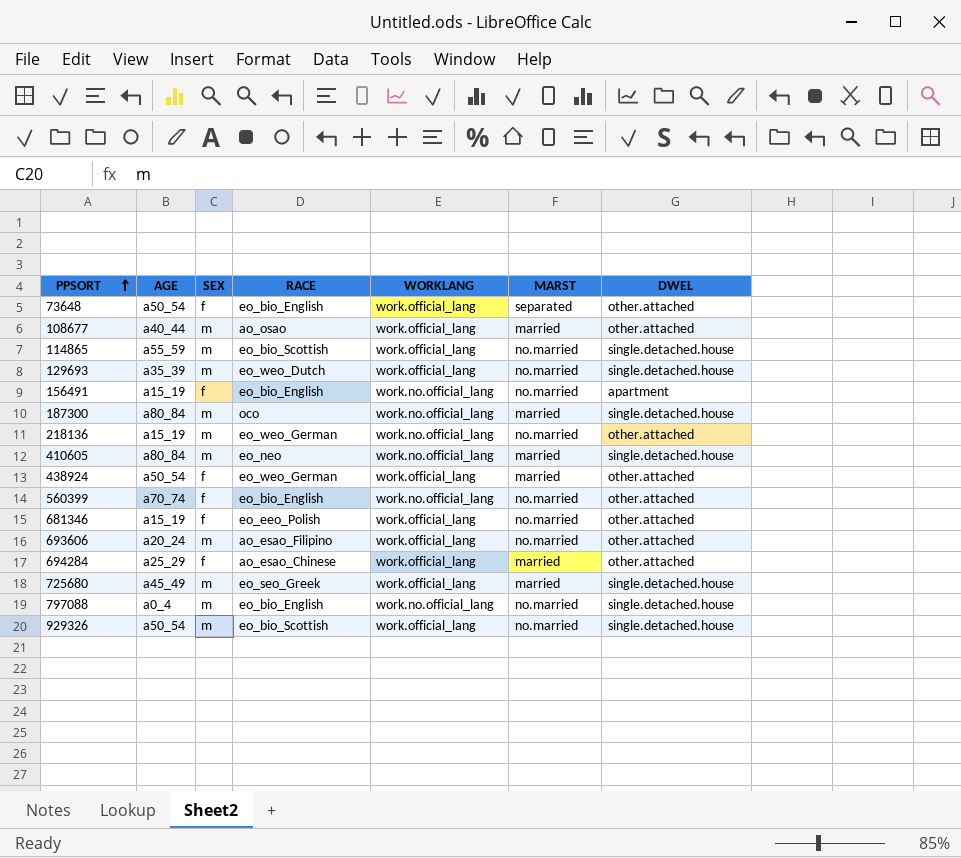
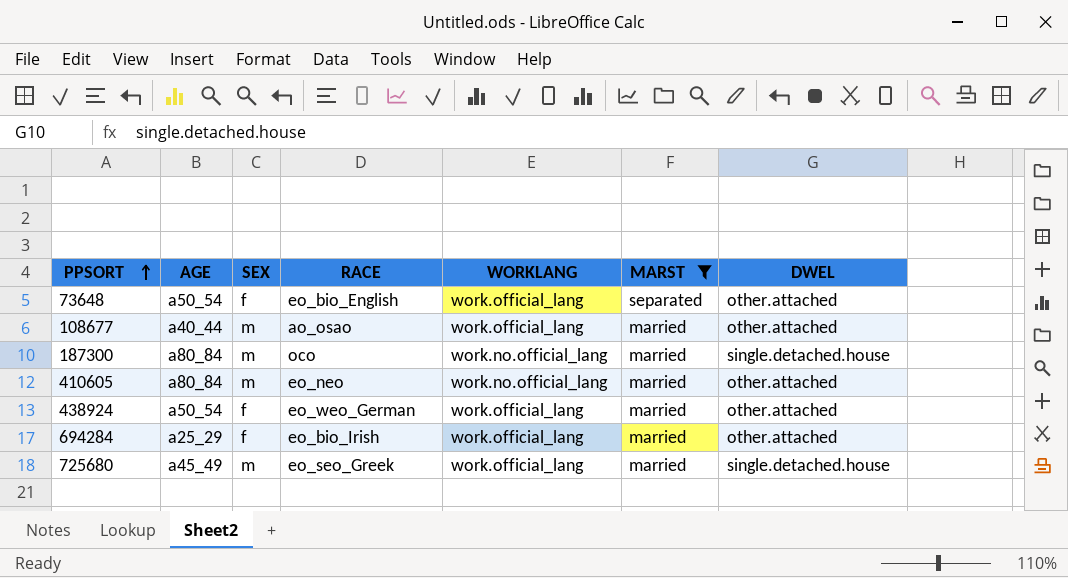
filter: none -> MARST != no.married
410605 | DWEL: single.detached.house -> other.attached
694284 | RACE: ao_esao_Chinese -> eo_bio_Irish

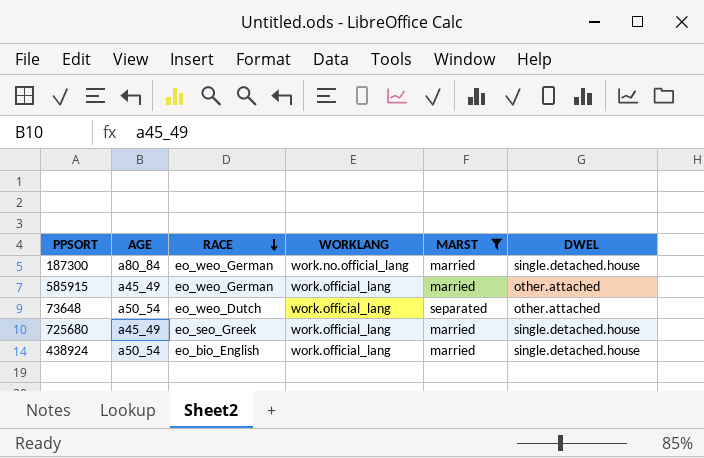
row order: PPSORT ascending -> RACE descending
column SEX | position: 3 -> none
row 108677: a40_44 | m | ao_osao | work.official_lang | married | other.attached -> none
row 410605: a80_84 | m | eo_neo | work.no.official_lang | married | other.attached -> none
row 694284: a25_29 | f | eo_bio_Irish | work.official_lang | married | other.attached -> none
187300 | RACE: oco -> eo_weo_German
row 585915: none -> a45_49 | eo_weo_German | work.official_lang | married | other.attached
73648 | RACE: eo_bio_English -> eo_weo_Dutch
438924 | RACE: eo_weo_German -> eo_bio_English
438924 | DWEL: other.attached -> single.detached.house

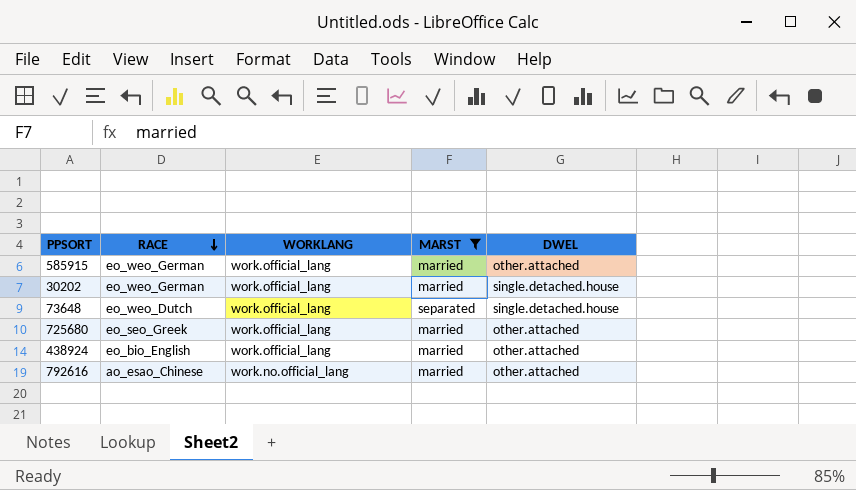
column AGE | position: 2 -> none
row 187300: a80_84 | eo_weo_German | work.no.official_lang | married | single.detached.house -> none
row 30202: none -> eo_weo_German | work.official_lang | married | single.detached.house
73648 | DWEL: other.attached -> single.detached.house
725680 | DWEL: single.detached.house -> other.attached
438924 | DWEL: single.detached.house -> other.attached
row 792616: none -> ao_esao_Chinese | work.no.official_lang | married | other.attached

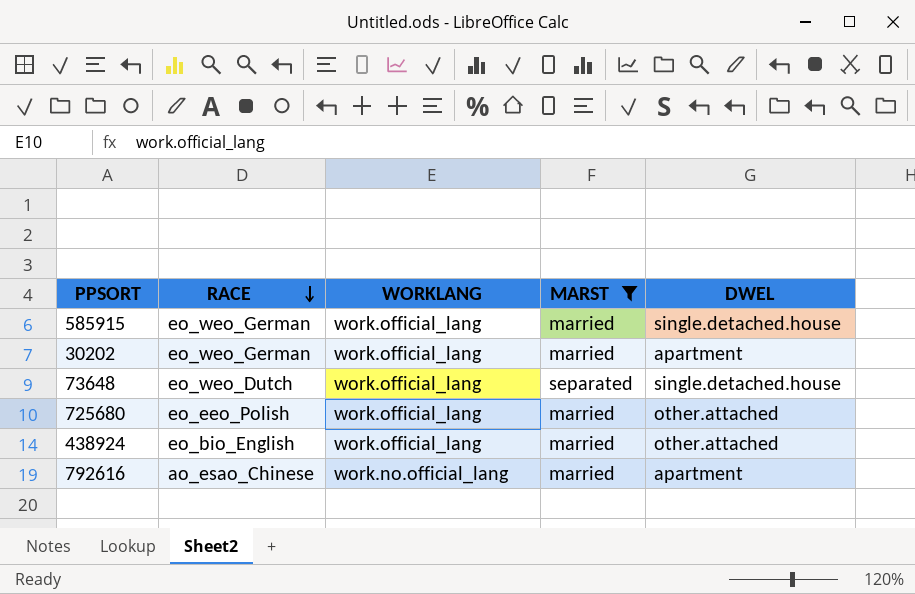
585915 | DWEL: other.attached -> single.detached.house
30202 | DWEL: single.detached.house -> apartment
725680 | RACE: eo_seo_Greek -> eo_eeo_Polish
792616 | DWEL: other.attached -> apartment

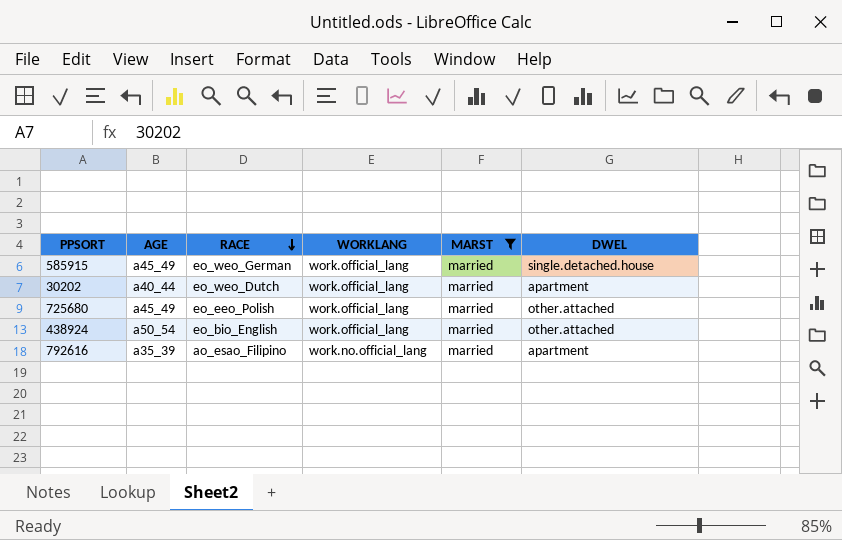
column AGE | position: none -> 2
row 73648: eo_weo_Dutch | work.official_lang | separated | single.detached.house -> none
30202 | RACE: eo_weo_German -> eo_weo_Dutch
792616 | RACE: ao_esao_Chinese -> ao_esao_Filipino

